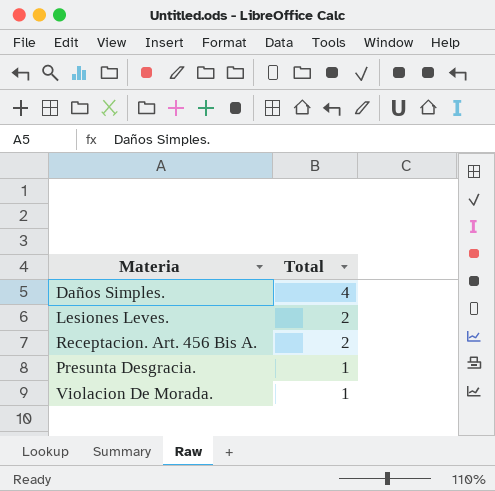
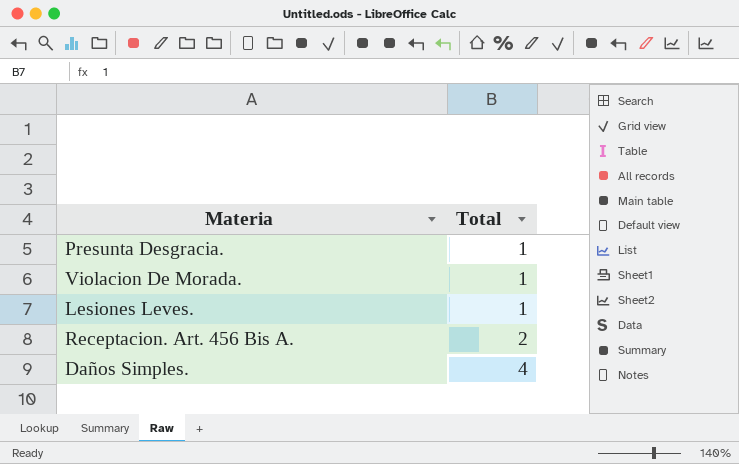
row order: Total descending -> Total ascending
Lesiones Leves. | Total: 2 -> 1

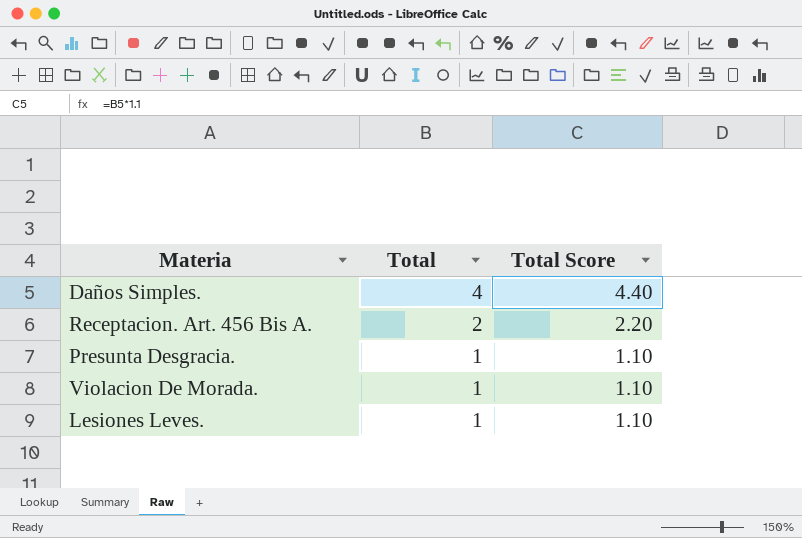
row order: Total ascending -> Total descending
column Total Score | formula: none -> [Total] * 1.1

